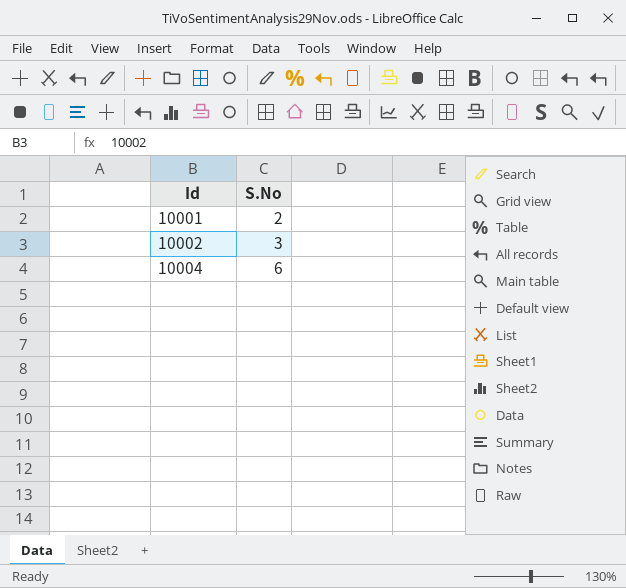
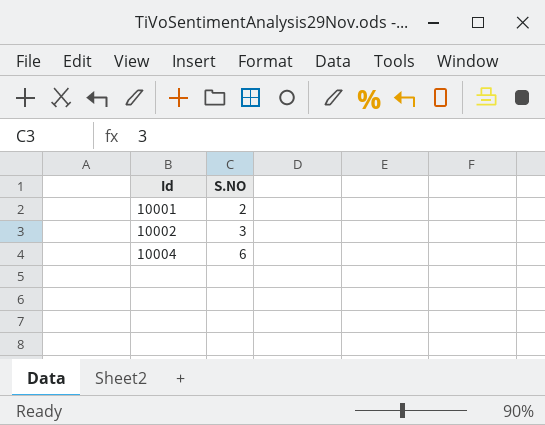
column name: S.No -> S.NO

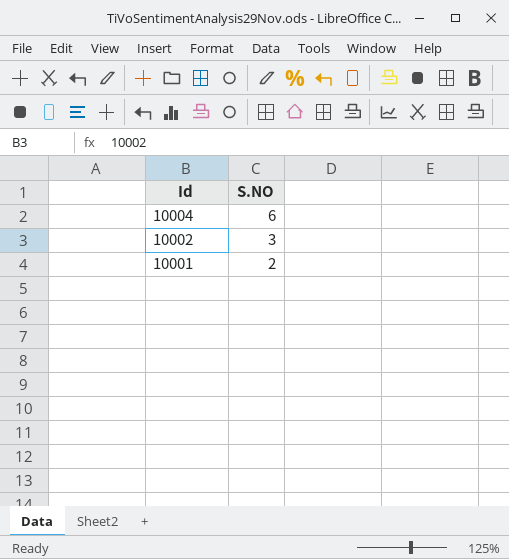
row order: Id ascending -> Id descending

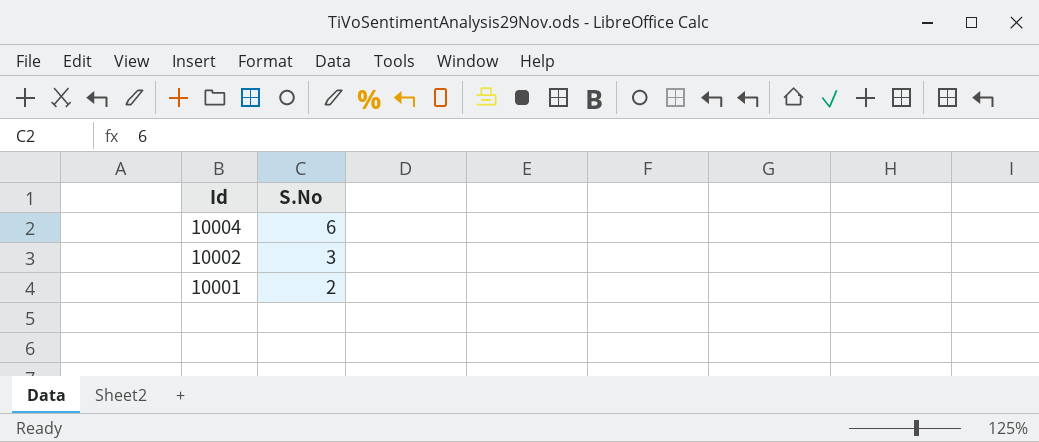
column name: S.NO -> S.No

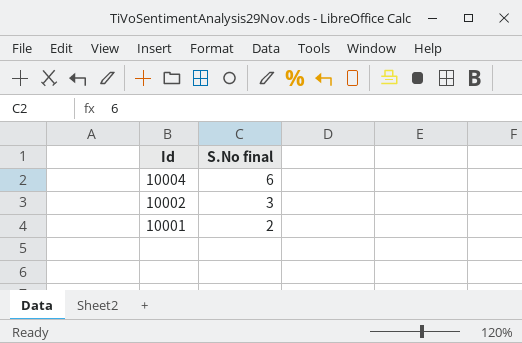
column name: S.No -> S.No final

